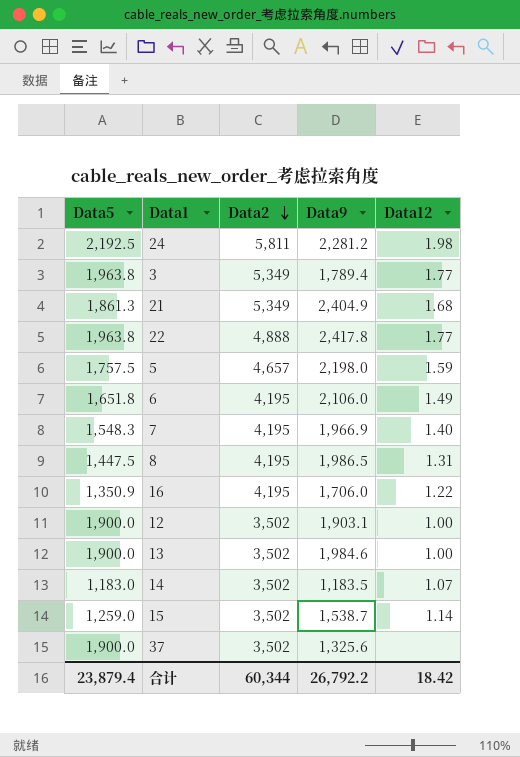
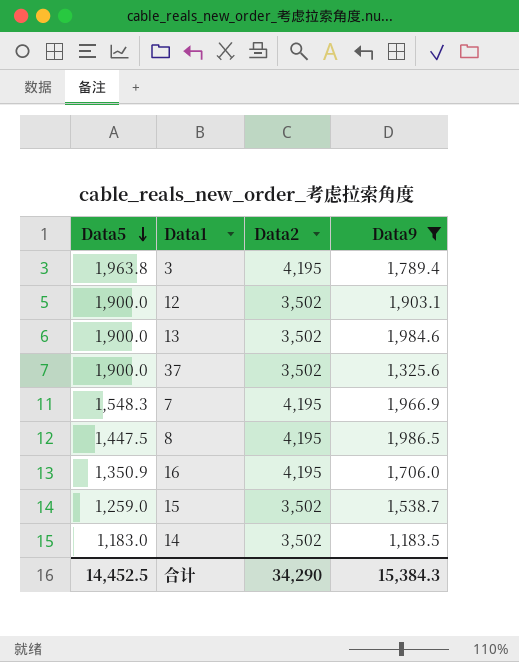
filter: none -> Data9 <= 1,986.5
row order: Data2 descending -> Data5 descending
column Data12 | position: 5 -> none
3 | Data2: 5,349 -> 4,195
合计 | Data5: 23,879.4 -> 14,452.5
合计 | Data2: 60,344 -> 34,290
合计 | Data9: 26,792.2 -> 15,384.3

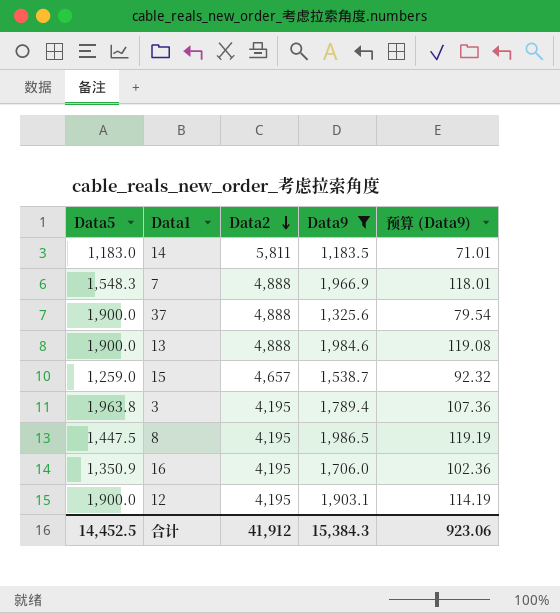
row order: Data5 descending -> Data2 descending
column 预算 (Data9) | formula: none -> [Data9] * 0.06
14 | Data2: 3,502 -> 5,811
7 | Data2: 4,195 -> 4,888
37 | Data2: 3,502 -> 4,888
13 | Data2: 3,502 -> 4,888
15 | Data2: 3,502 -> 4,657
12 | Data2: 3,502 -> 4,195
合计 | Data2: 34,290 -> 41,912

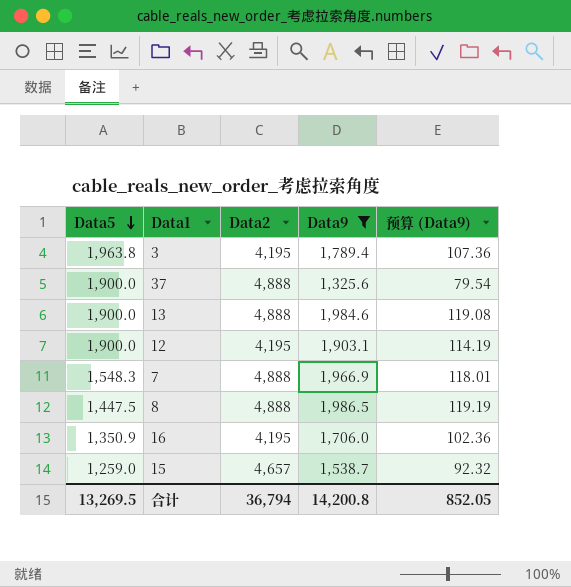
row order: Data2 descending -> Data5 descending
row 14: 1,183.0 | 5,811 | 1,183.5 | 71.01 -> none
8 | Data2: 4,195 -> 4,888
合计 | Data5: 14,452.5 -> 13,269.5
合计 | Data2: 41,912 -> 36,794
合计 | Data9: 15,384.3 -> 14,200.8
合计 | 预算 (Data9): 923.06 -> 852.05

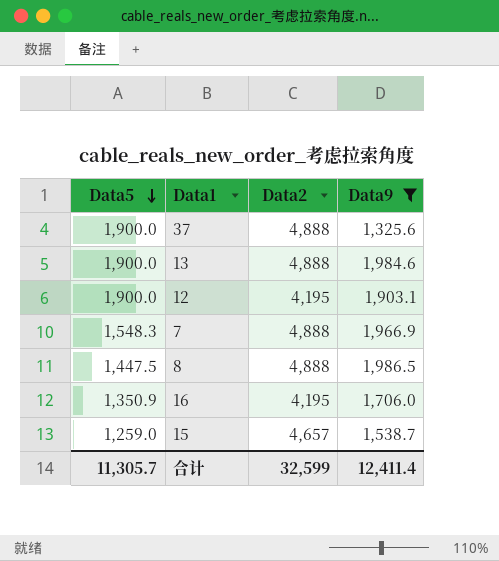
column 预算 (Data9) | formula: [Data9] * 0.06 -> none
row 3: 1,963.8 | 4,195 | 1,789.4 | 107.36 -> none
合计 | Data5: 13,269.5 -> 11,305.7
合计 | Data2: 36,794 -> 32,599
合计 | Data9: 14,200.8 -> 12,411.4

